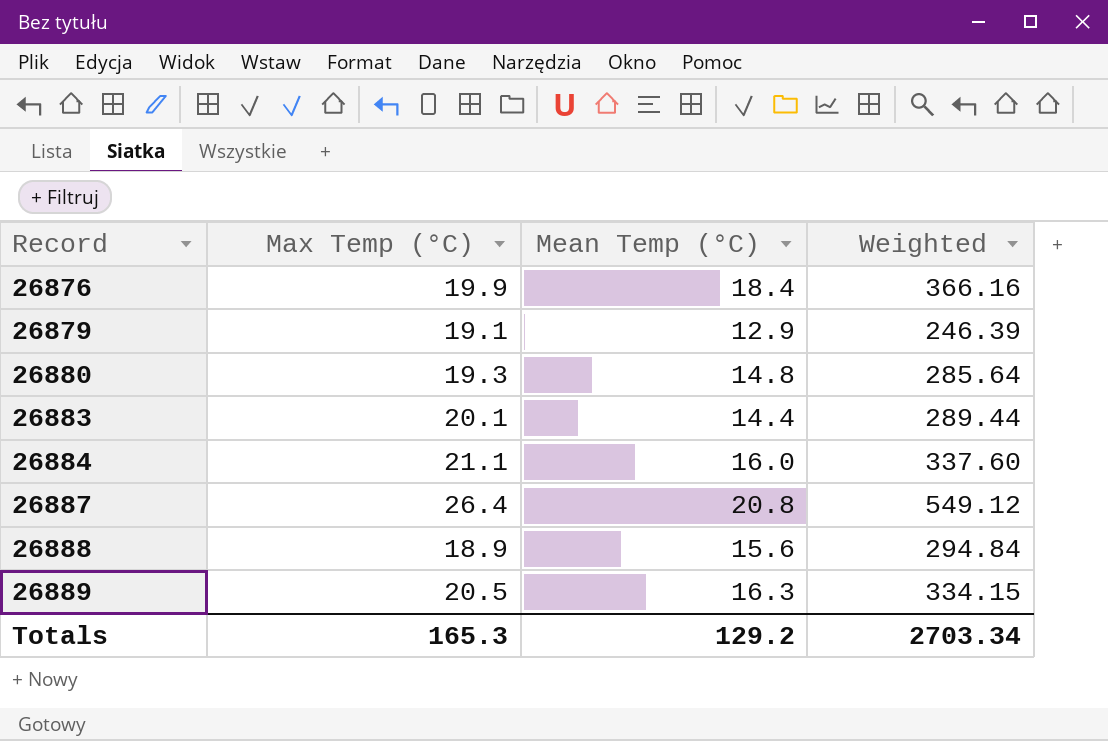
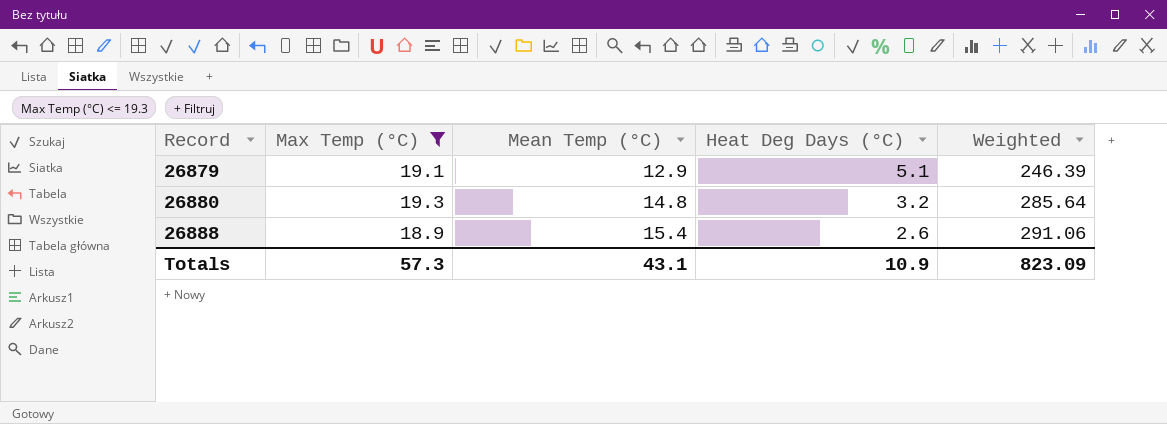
filter: none -> Max Temp (°C) <= 19.3
column Heat Deg Days (°C) | position: none -> 4
26888 | Mean Temp (°C): 15.6 -> 15.4
26888 | Weighted: 294.84 -> 291.06
Totals | Max Temp (°C): 165.3 -> 57.3
Totals | Mean Temp (°C): 129.2 -> 43.1
Totals | Weighted: 2703.34 -> 823.09

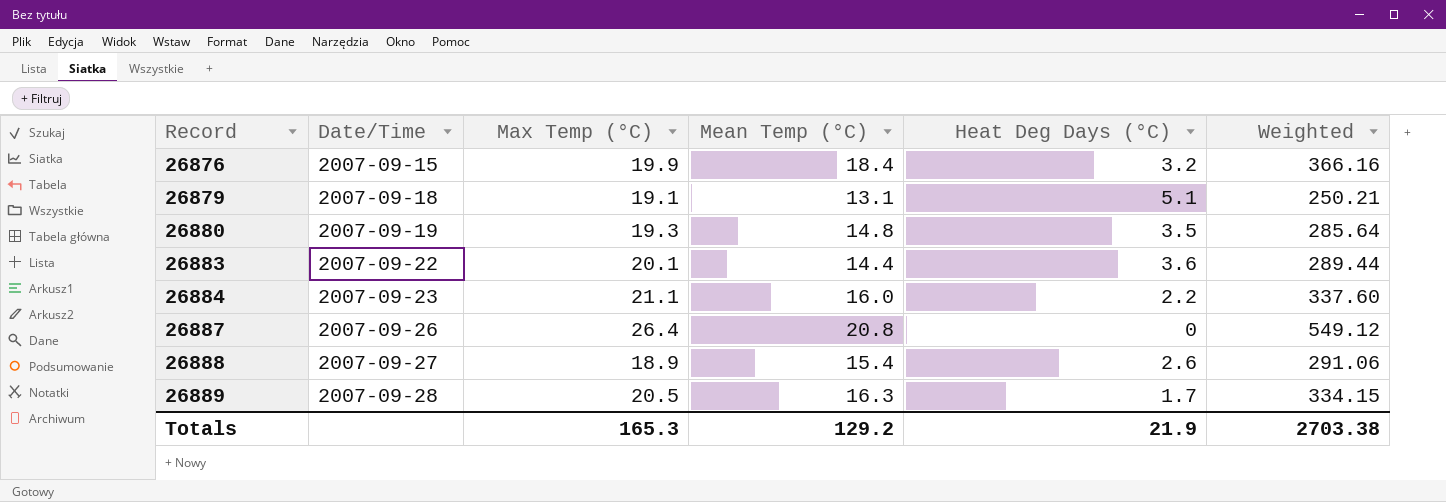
filter: Max Temp (°C) <= 19.3 -> none
column Date/Time | position: none -> 2
26879 | Mean Temp (°C): 12.9 -> 13.1
26879 | Weighted: 246.39 -> 250.21
26880 | Heat Deg Days (°C): 3.2 -> 3.5
Totals | Max Temp (°C): 57.3 -> 165.3
Totals | Mean Temp (°C): 43.1 -> 129.2
Totals | Heat Deg Days (°C): 10.9 -> 21.9
Totals | Weighted: 823.09 -> 2703.38

